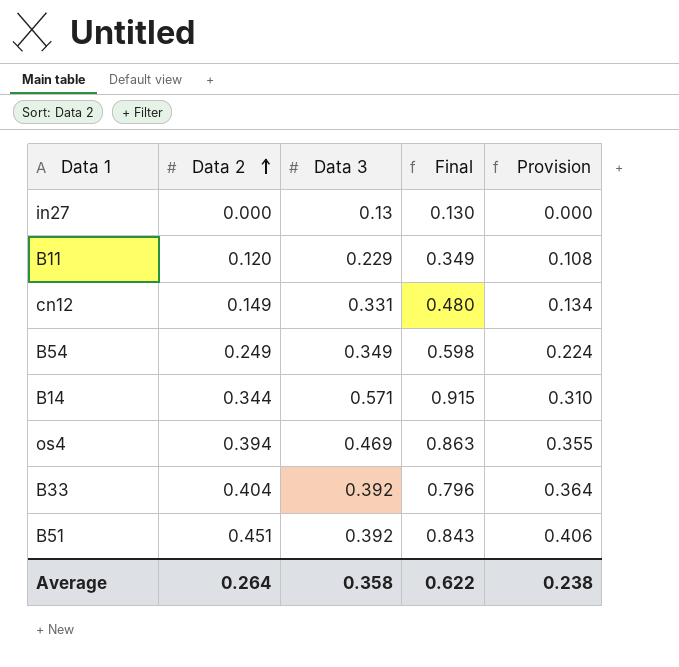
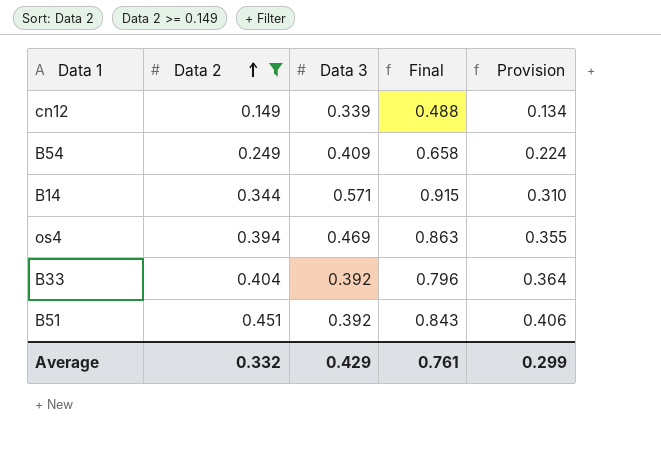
filter: none -> Data 2 >= 0.149
cn12 | Data 3: 0.331 -> 0.339
cn12 | Final: 0.480 -> 0.488
B54 | Data 3: 0.349 -> 0.409
B54 | Final: 0.598 -> 0.658
Average | Data 2: 0.264 -> 0.332
Average | Data 3: 0.358 -> 0.429
Average | Final: 0.622 -> 0.761
Average | Provision: 0.238 -> 0.299

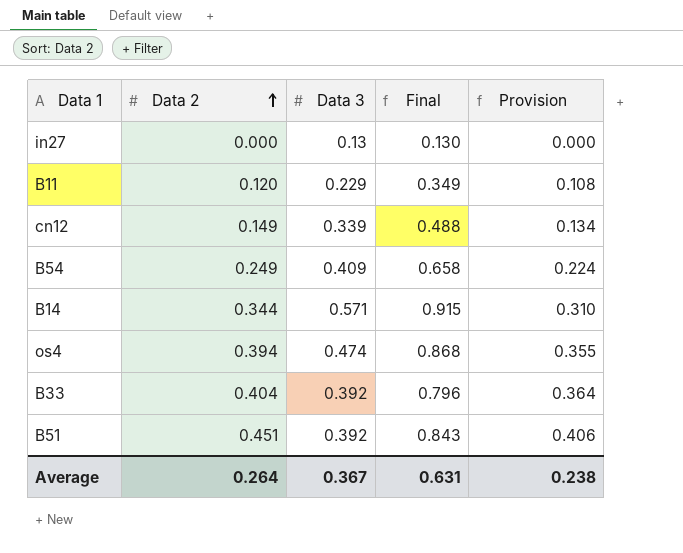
filter: Data 2 >= 0.149 -> none
os4 | Data 3: 0.469 -> 0.474
os4 | Final: 0.863 -> 0.868
Average | Data 2: 0.332 -> 0.264
Average | Data 3: 0.429 -> 0.367
Average | Final: 0.761 -> 0.631
Average | Provision: 0.299 -> 0.238

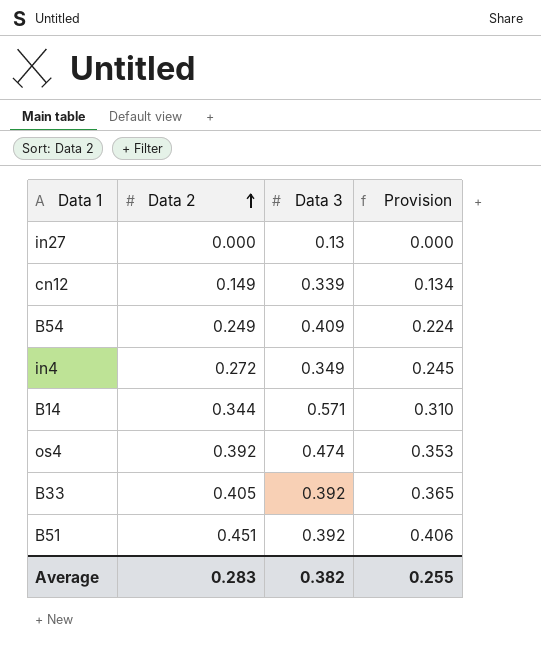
column Final | formula: [Data 2] + [Data 3] -> none
row B11: 0.120 | 0.229 | 0.349 | 0.108 -> none
row in4: none -> 0.272 | 0.349 | 0.245
os4 | Data 2: 0.394 -> 0.392
os4 | Provision: 0.355 -> 0.353
B33 | Data 2: 0.404 -> 0.405
B33 | Provision: 0.364 -> 0.365
Average | Data 2: 0.264 -> 0.283
Average | Data 3: 0.367 -> 0.382
Average | Provision: 0.238 -> 0.255

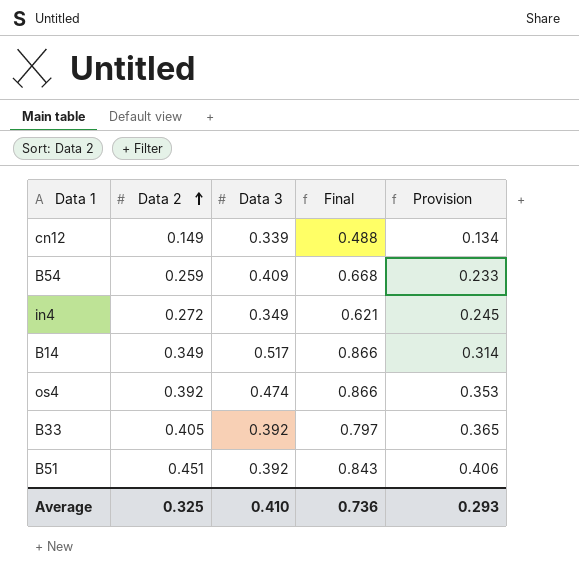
column Final | formula: none -> [Data 2] + [Data 3]
row in27: 0.000 | 0.13 | 0.000 -> none
B54 | Data 2: 0.249 -> 0.259
B54 | Provision: 0.224 -> 0.233
B14 | Data 2: 0.344 -> 0.349
B14 | Data 3: 0.571 -> 0.517
B14 | Provision: 0.310 -> 0.314
Average | Data 2: 0.283 -> 0.325
Average | Data 3: 0.382 -> 0.410
Average | Provision: 0.255 -> 0.293

